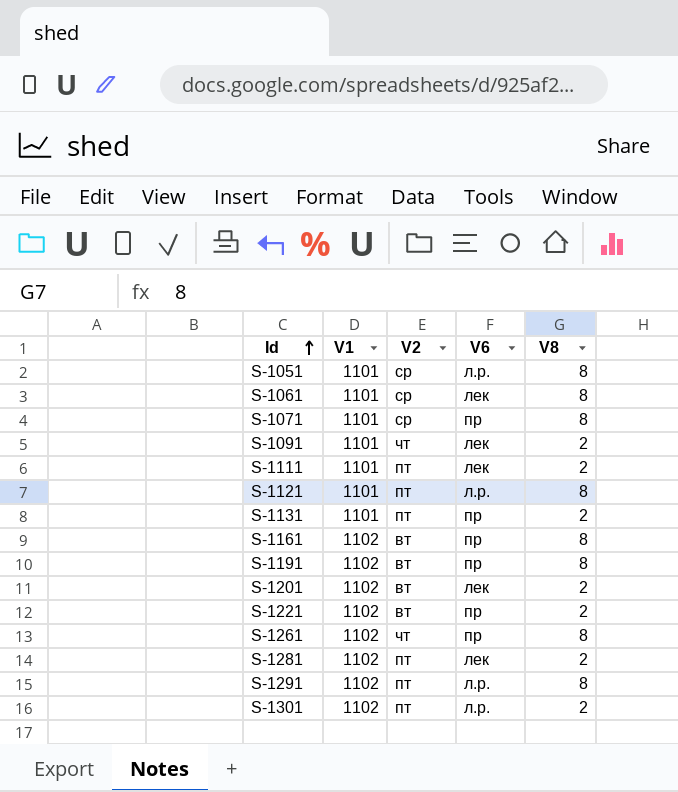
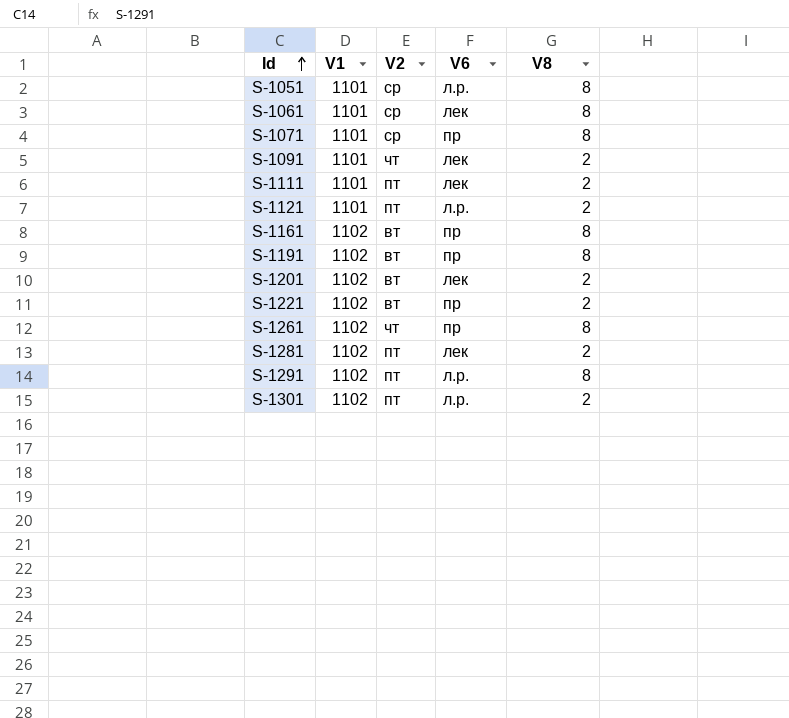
row S-1131: 1101 | пт | пр | 2 -> none
S-1121 | V8: 8 -> 2

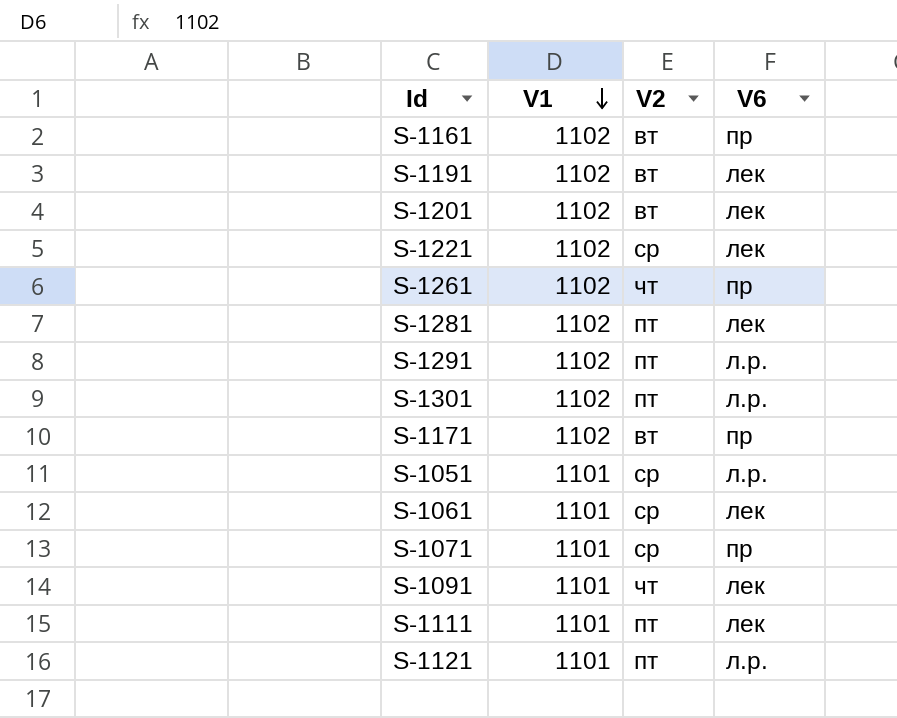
row order: Id ascending -> V1 descending
column V8 | position: 5 -> none
S-1191 | V6: пр -> лек
S-1221 | V2: вт -> ср
S-1221 | V6: пр -> лек
row S-1171: none -> 1102 | вт | пр

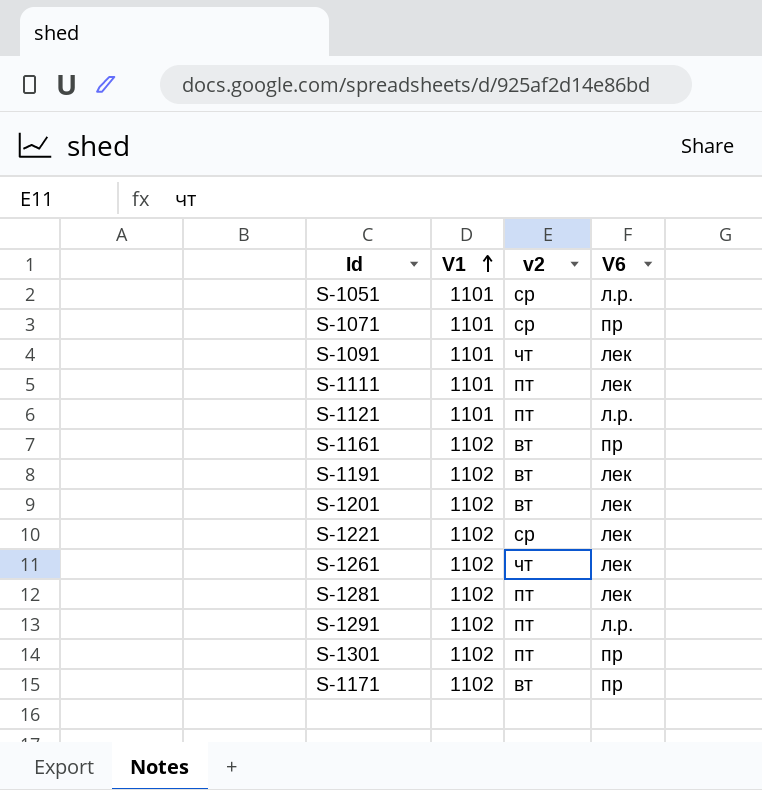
row order: V1 descending -> V1 ascending
column name: V2 -> v2
row S-1061: 1101 | ср | лек -> none
S-1261 | V6: пр -> лек
S-1301 | V6: л.р. -> пр

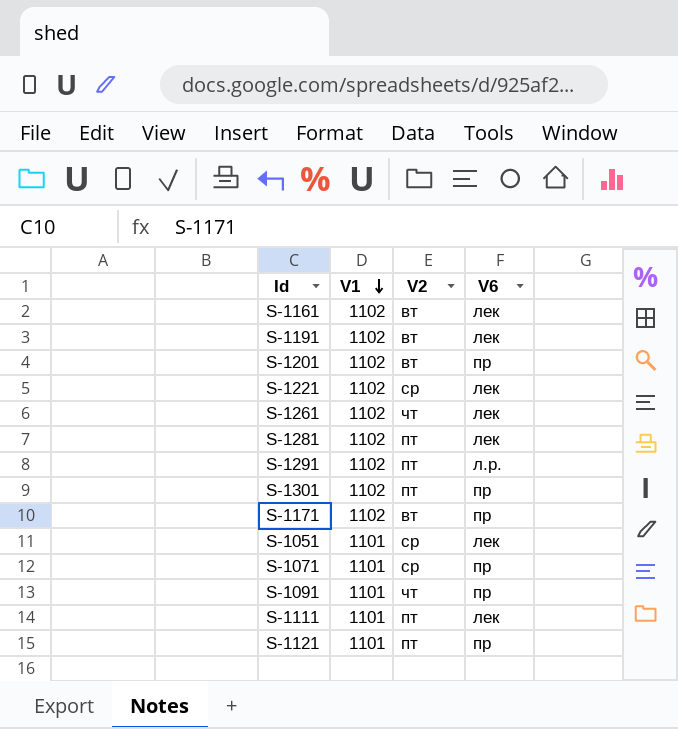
row order: V1 ascending -> V1 descending
column name: v2 -> V2
S-1161 | V6: пр -> лек
S-1201 | V6: лек -> пр
S-1051 | V6: л.р. -> лек
S-1091 | V6: лек -> пр
S-1121 | V6: л.р. -> пр

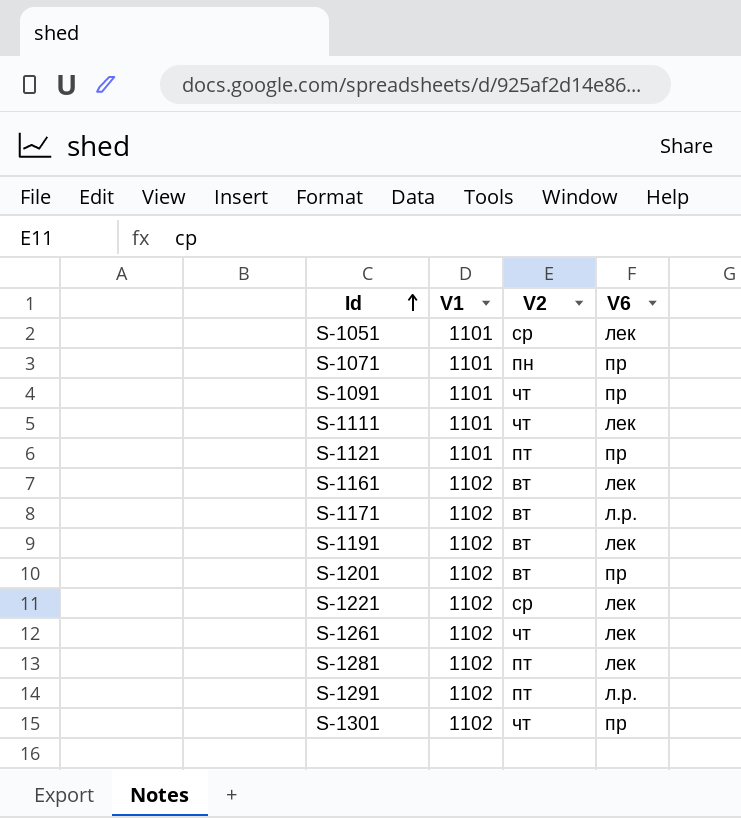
row order: V1 descending -> Id ascending
S-1071 | V2: ср -> пн
S-1111 | V2: пт -> чт
S-1171 | V6: пр -> л.р.
S-1301 | V2: пт -> чт

